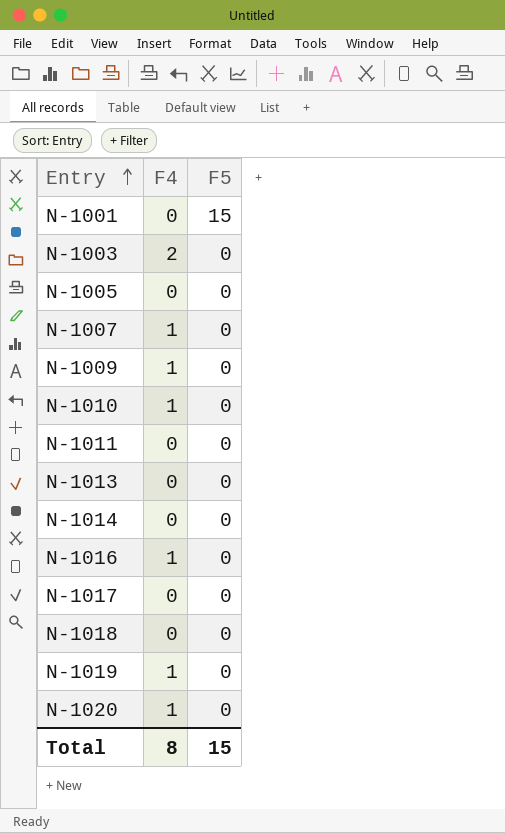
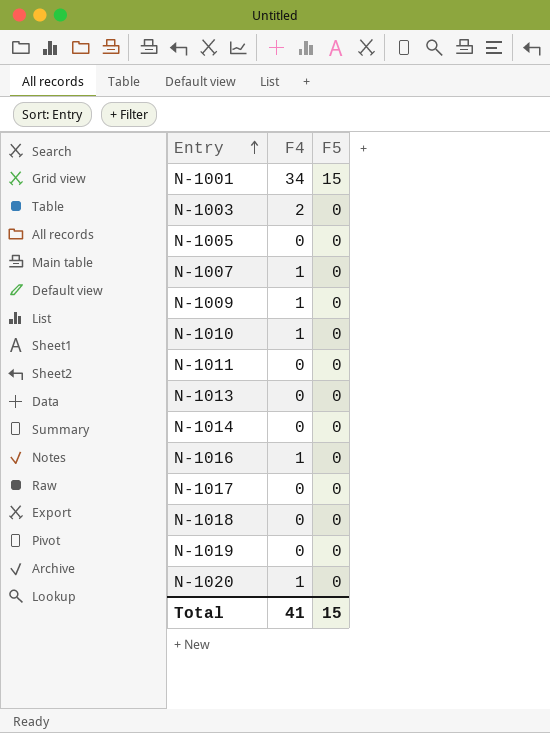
N-1001 | F4: 0 -> 34
N-1019 | F4: 1 -> 0
Total | F4: 8 -> 41

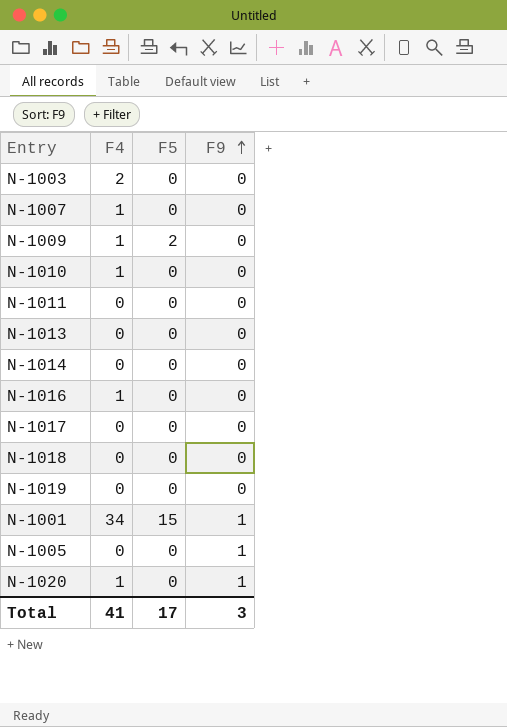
row order: Entry ascending -> F9 ascending
column F9 | position: none -> 4
N-1009 | F5: 0 -> 2
Total | F5: 15 -> 17

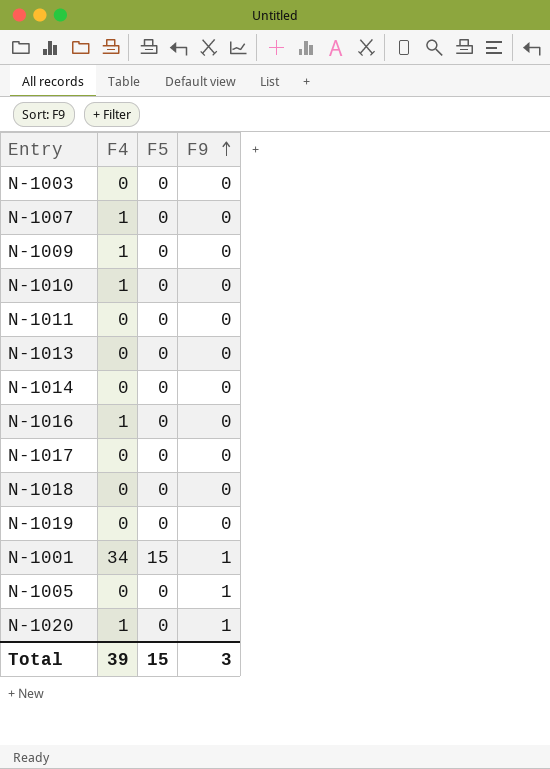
N-1003 | F4: 2 -> 0
N-1009 | F5: 2 -> 0
Total | F4: 41 -> 39
Total | F5: 17 -> 15

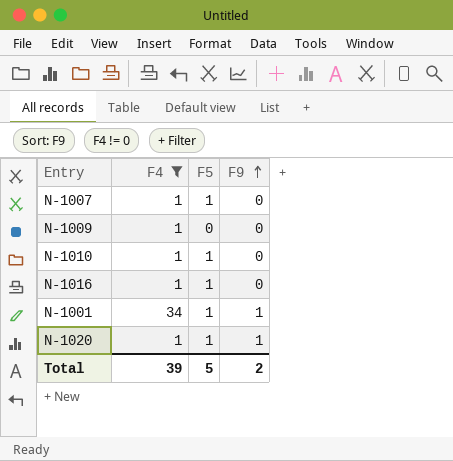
filter: none -> F4 != 0
N-1007 | F5: 0 -> 1
N-1010 | F5: 0 -> 1
N-1016 | F5: 0 -> 1
N-1001 | F5: 15 -> 1
N-1020 | F5: 0 -> 1
Total | F5: 15 -> 5
Total | F9: 3 -> 2

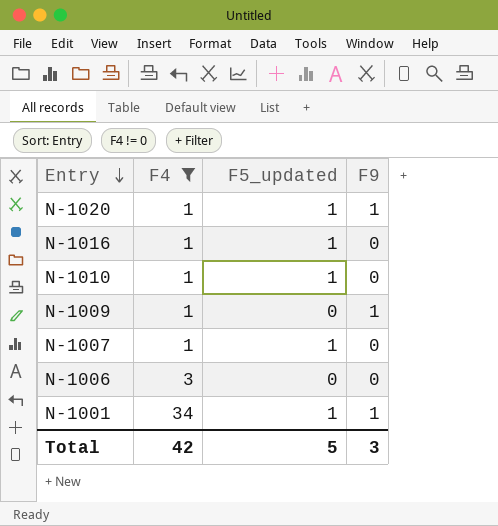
row order: F9 ascending -> Entry descending
column name: F5 -> F5_updated
N-1009 | F9: 0 -> 1
row N-1006: none -> 3 | 0 | 0
Total | F4: 39 -> 42
Total | F9: 2 -> 3

